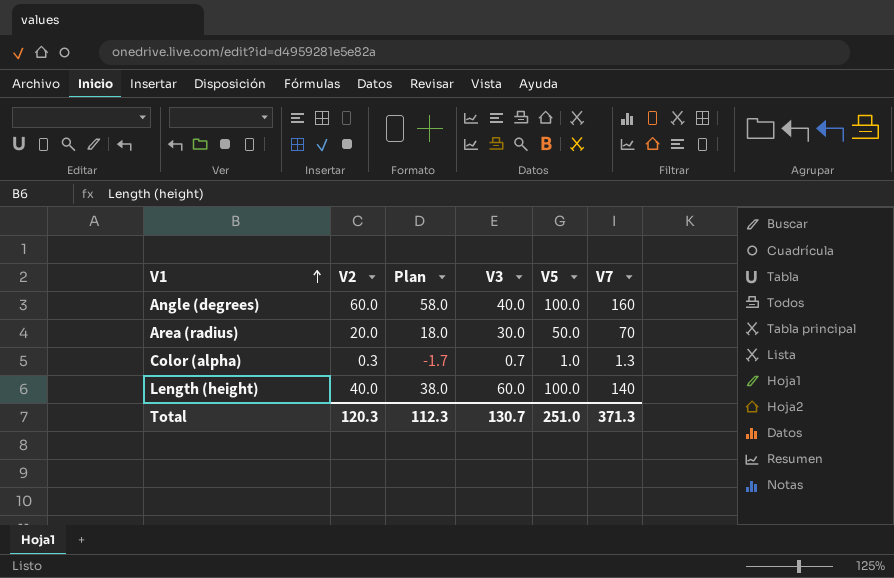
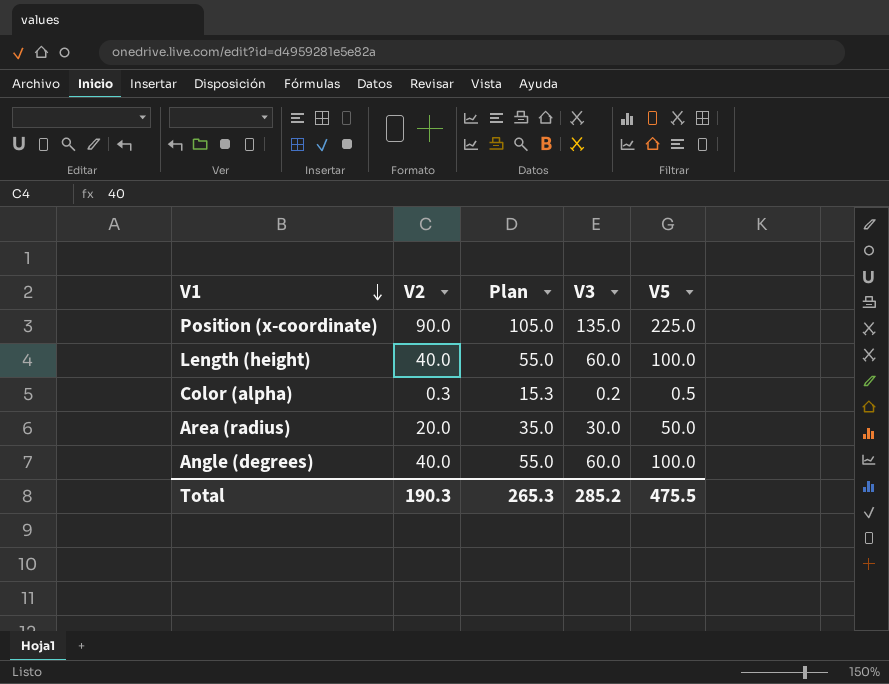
row order: V1 ascending -> V1 descending
column V7 | formula: [V2] + [V5] -> none
column Plan | formula: [V2] - 2 -> [V2] + 15
row Position (x-coordinate): none -> 90.0 | 105.0 | 135.0 | 225.0
Color (alpha) | V3: 0.7 -> 0.2
Color (alpha) | V5: 1.0 -> 0.5
Angle (degrees) | V2: 60.0 -> 40.0
Angle (degrees) | V3: 40.0 -> 60.0
Total | V2: 120.3 -> 190.3
Total | Plan: 112.3 -> 265.3
Total | V3: 130.7 -> 285.2
Total | V5: 251.0 -> 475.5

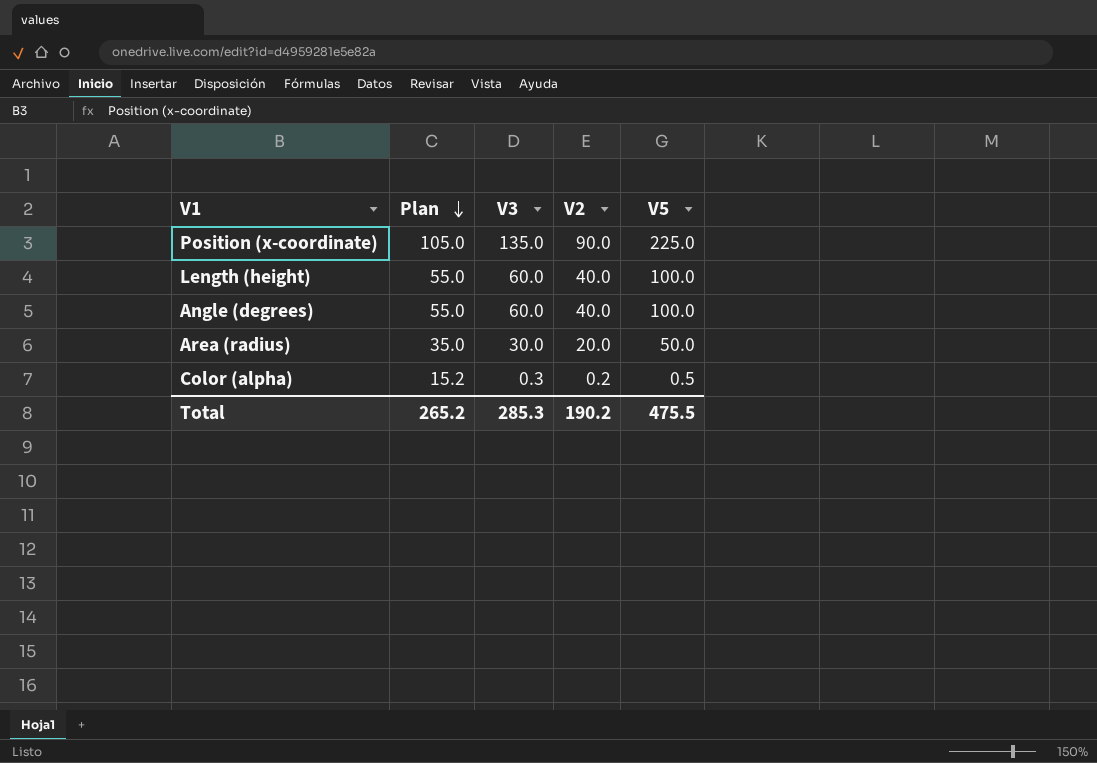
row order: V1 descending -> Plan descending
column V2 | position: 2 -> 4
Color (alpha) | Plan: 15.3 -> 15.2
Color (alpha) | V3: 0.2 -> 0.3
Color (alpha) | V2: 0.3 -> 0.2
Total | Plan: 265.3 -> 265.2
Total | V3: 285.2 -> 285.3
Total | V2: 190.3 -> 190.2

